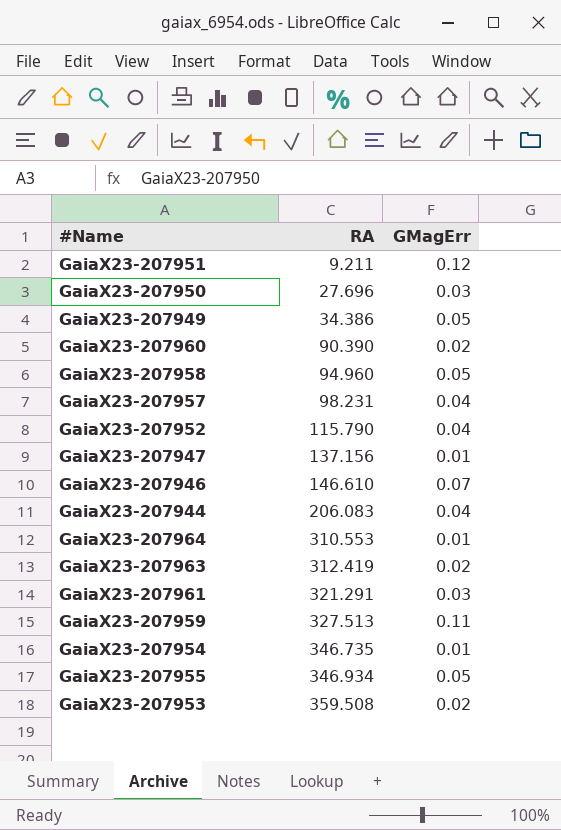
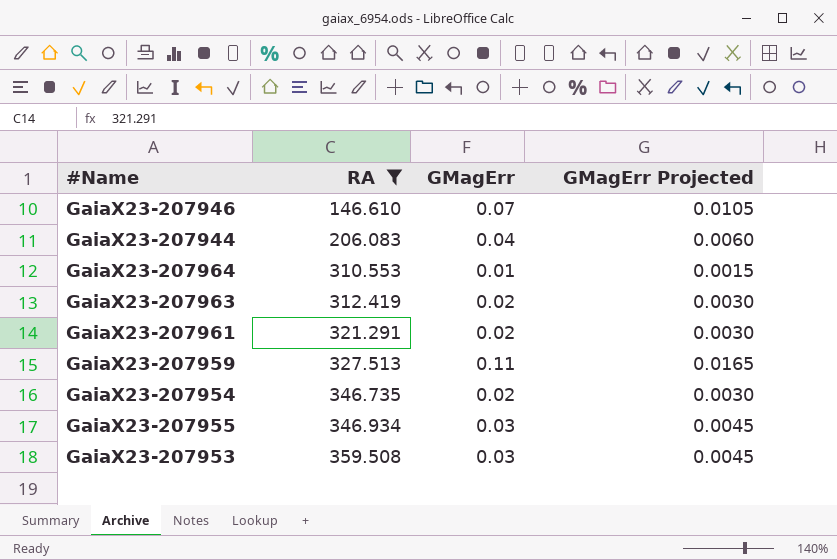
filter: none -> RA >= 146.610
column GMagErr Projected | formula: none -> [GMagErr] * 0.15
GaiaX23-207961 | GMagErr: 0.03 -> 0.02
GaiaX23-207954 | GMagErr: 0.01 -> 0.02
GaiaX23-207955 | GMagErr: 0.05 -> 0.03
GaiaX23-207953 | GMagErr: 0.02 -> 0.03

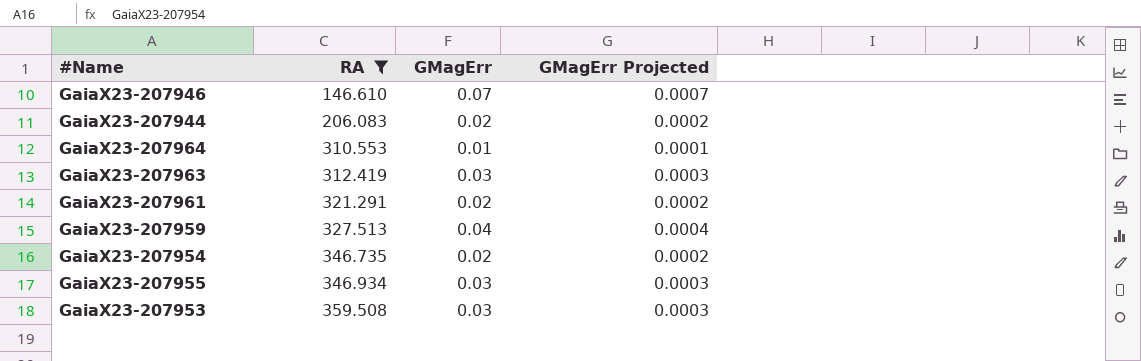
column GMagErr Projected | formula: [GMagErr] * 0.15 -> [GMagErr] * 0.01
GaiaX23-207944 | GMagErr: 0.04 -> 0.02
GaiaX23-207963 | GMagErr: 0.02 -> 0.03
GaiaX23-207959 | GMagErr: 0.11 -> 0.04

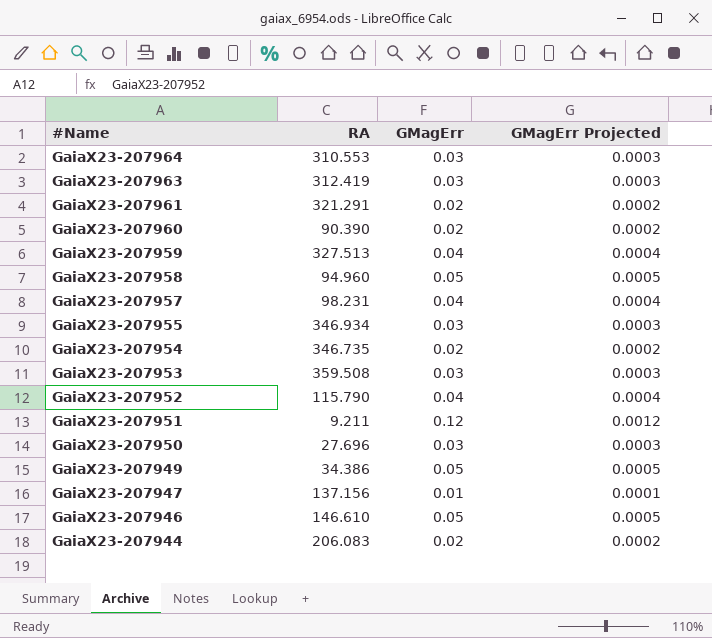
filter: RA >= 146.610 -> none
row order: RA ascending -> #Name descending
GaiaX23-207964 | GMagErr: 0.01 -> 0.03
GaiaX23-207964 | GMagErr Projected: 0.0001 -> 0.0003
GaiaX23-207946 | GMagErr: 0.07 -> 0.05
GaiaX23-207946 | GMagErr Projected: 0.0007 -> 0.0005

